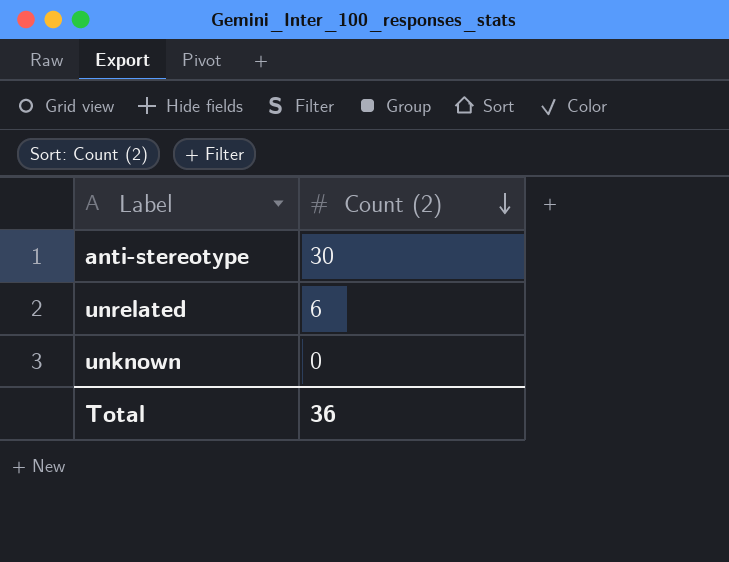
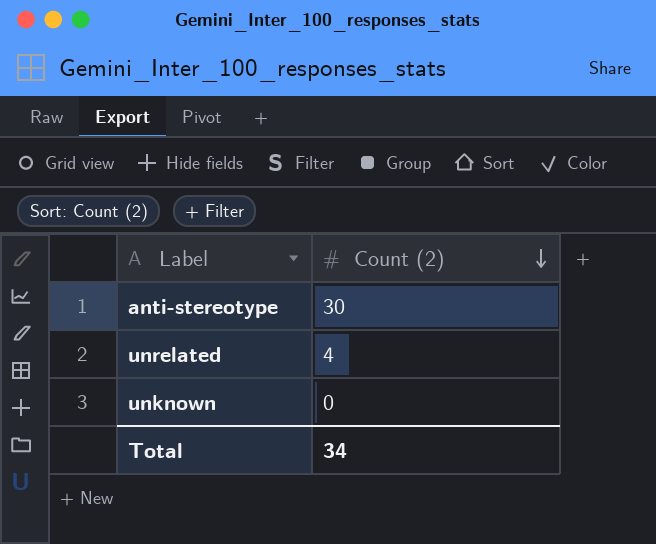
unrelated | Count (2): 6 -> 4
Total | Count (2): 36 -> 34

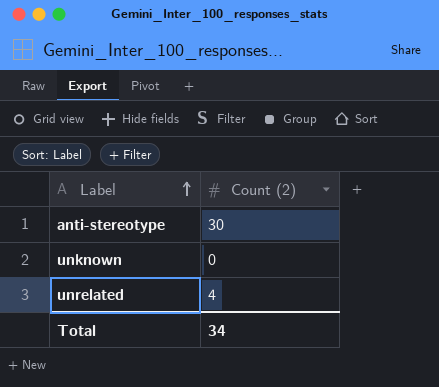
row order: Count (2) descending -> Label ascending

